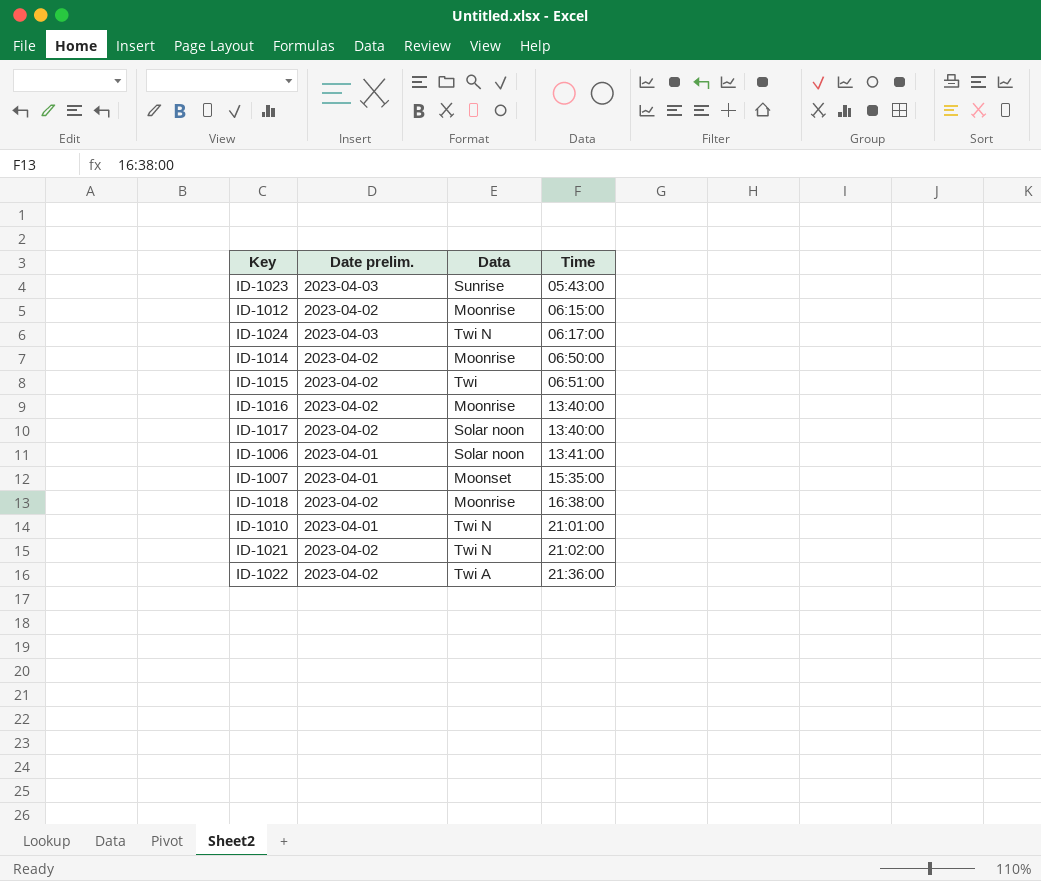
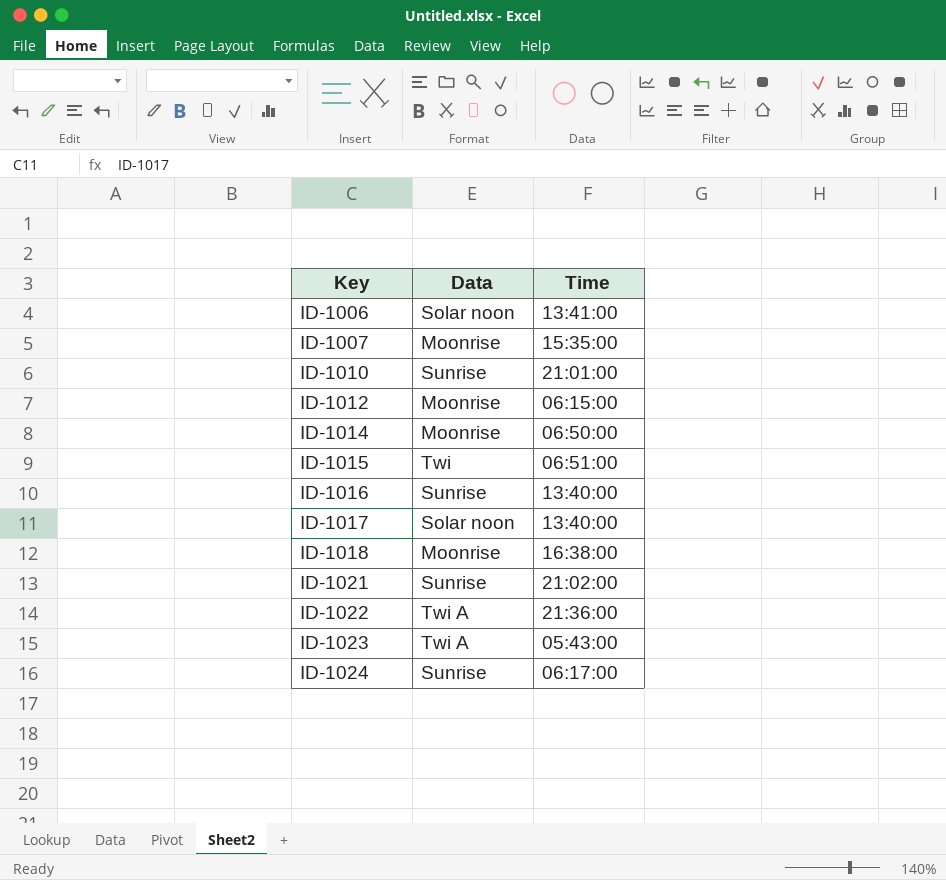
row order: Time ascending -> Key ascending
column Date prelim. | position: 2 -> none
ID-1007 | Data: Moonset -> Moonrise
ID-1010 | Data: Twi N -> Sunrise
ID-1016 | Data: Moonrise -> Sunrise
ID-1021 | Data: Twi N -> Sunrise
ID-1023 | Data: Sunrise -> Twi A
ID-1024 | Data: Twi N -> Sunrise

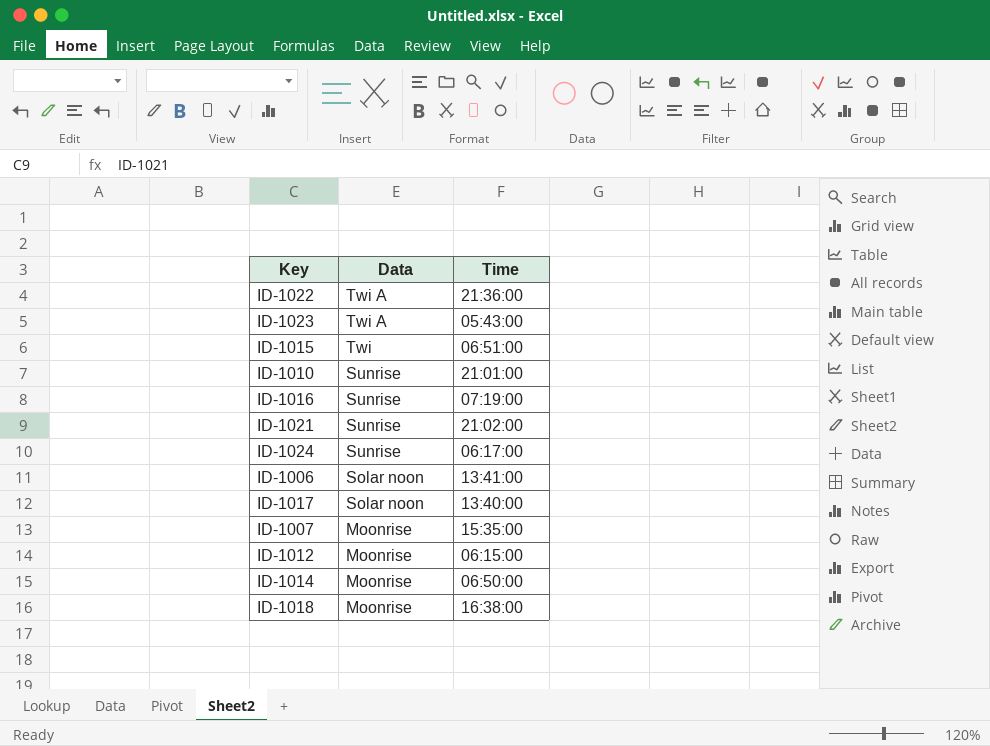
row order: Key ascending -> Data descending
ID-1016 | Time: 13:40:00 -> 07:19:00

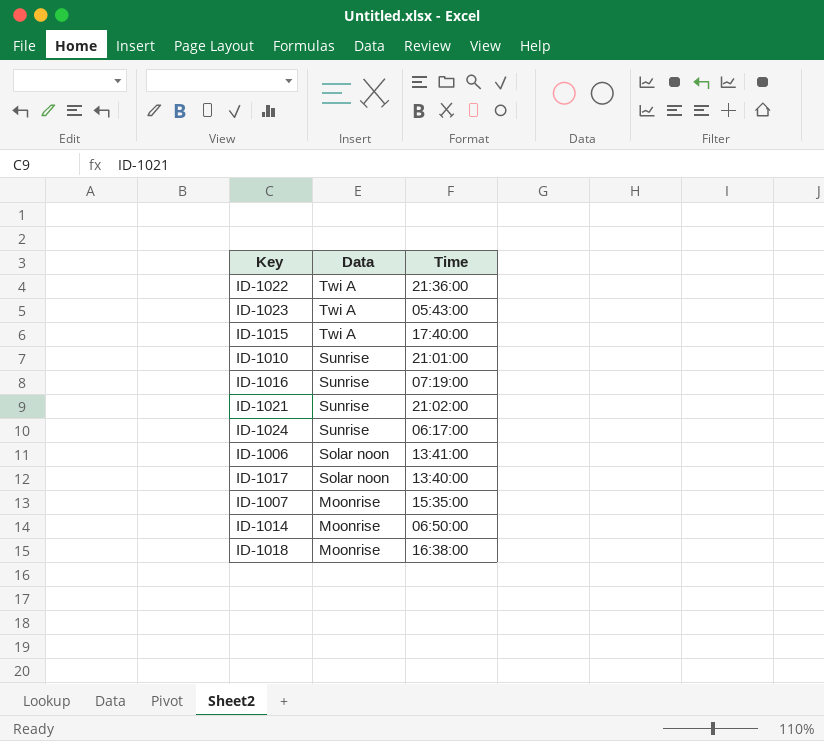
row ID-1012: Moonrise | 06:15:00 -> none
ID-1015 | Data: Twi -> Twi A
ID-1015 | Time: 06:51:00 -> 17:40:00

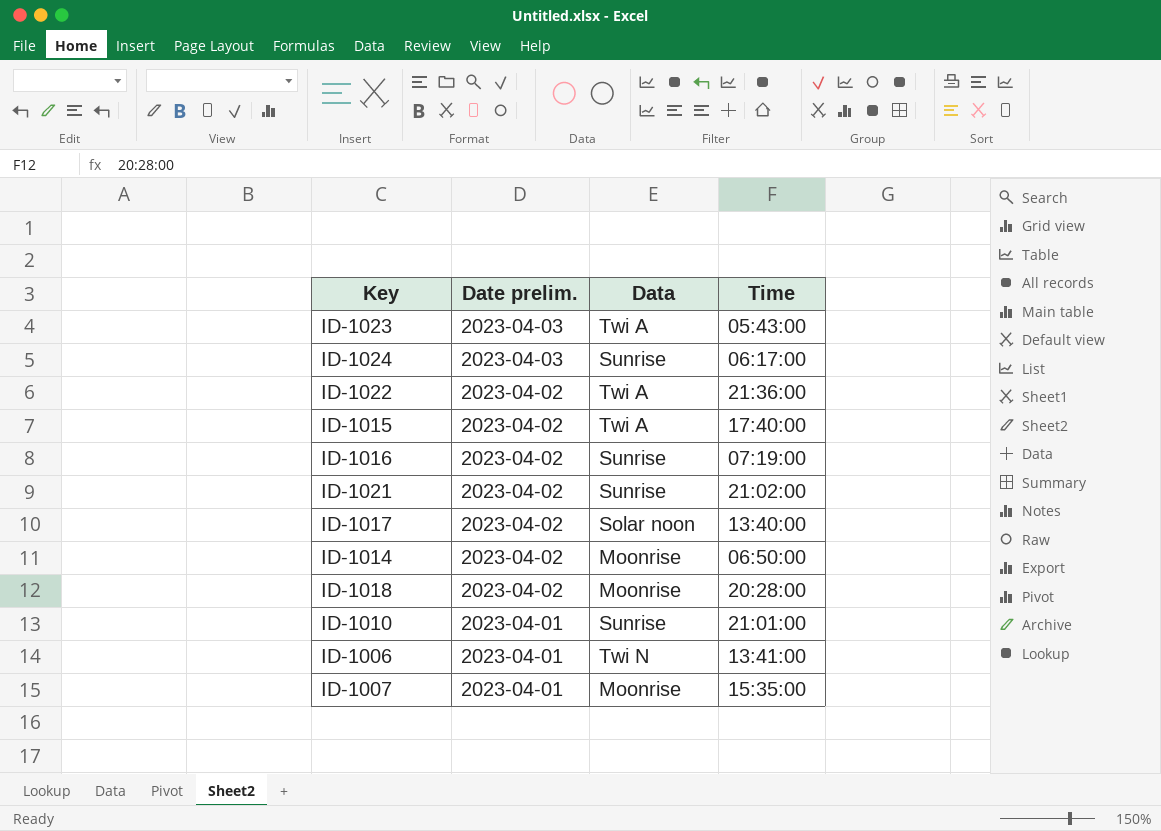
row order: Data descending -> Date prelim. descending
column Date prelim. | position: none -> 2
ID-1018 | Time: 16:38:00 -> 20:28:00
ID-1006 | Data: Solar noon -> Twi N

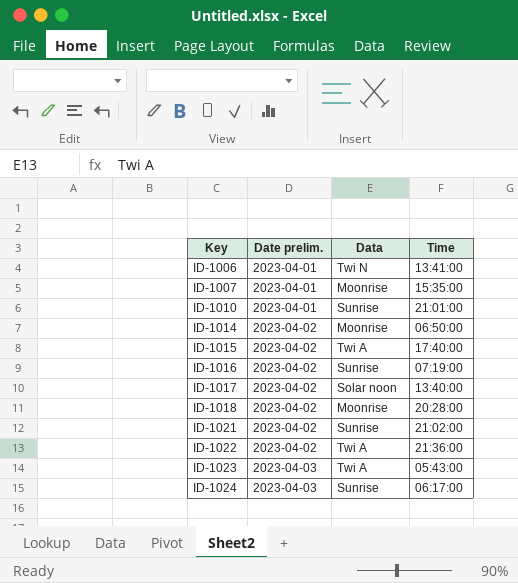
row order: Date prelim. descending -> Key ascending

